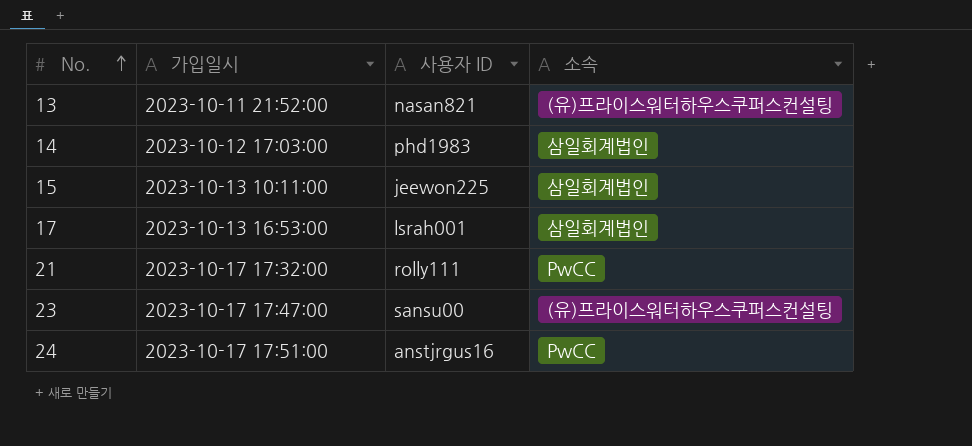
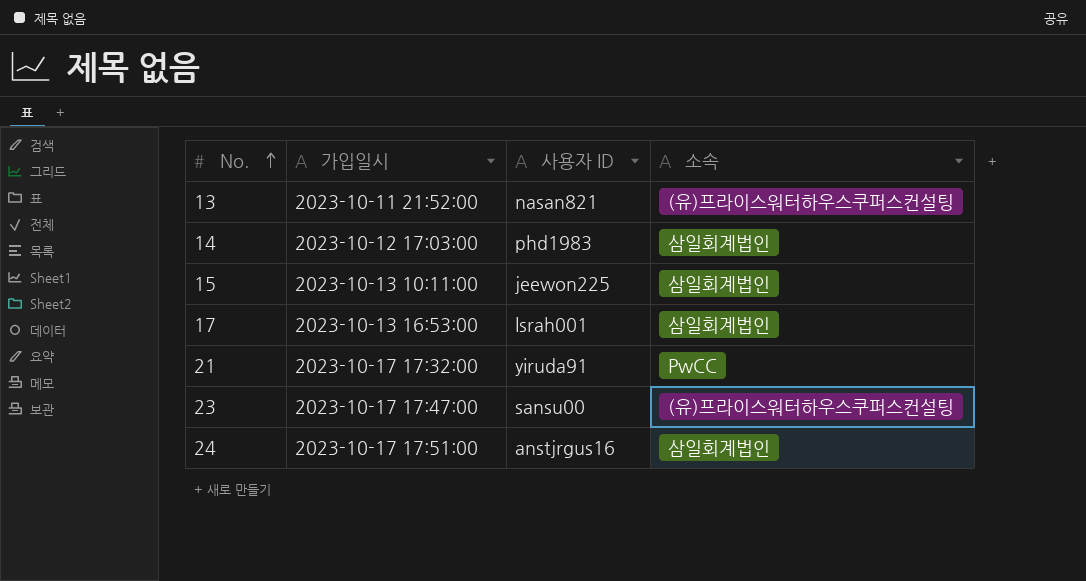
21 | 사용자 ID: rolly111 -> yiruda91
24 | 소속: PwCC -> 삼일회계법인

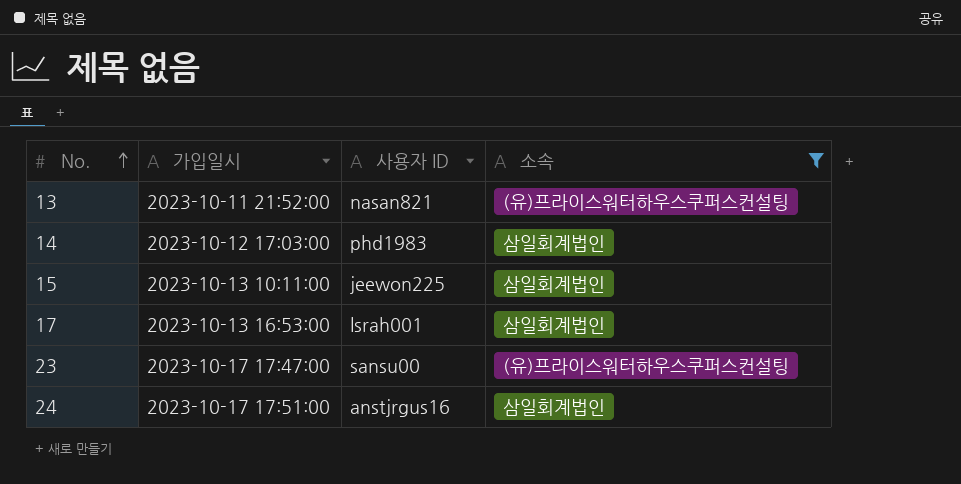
filter: none -> 소속 != PwCC

